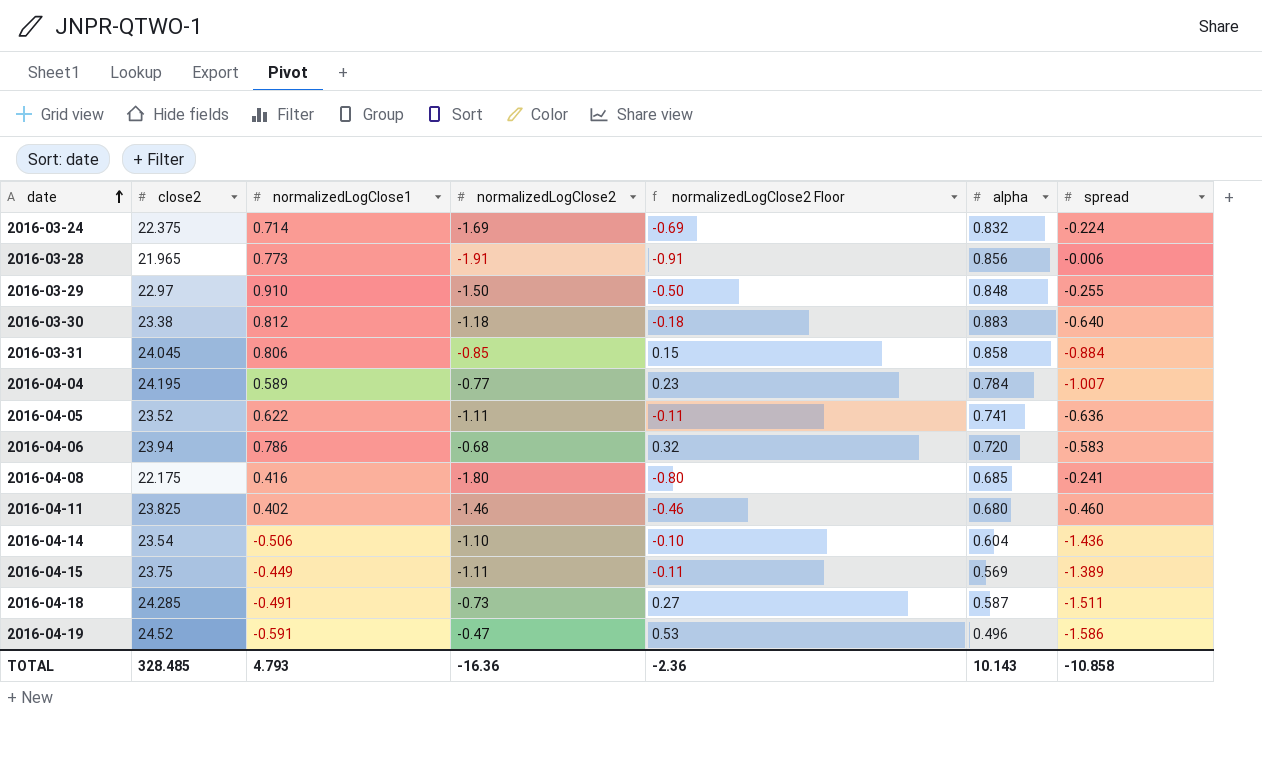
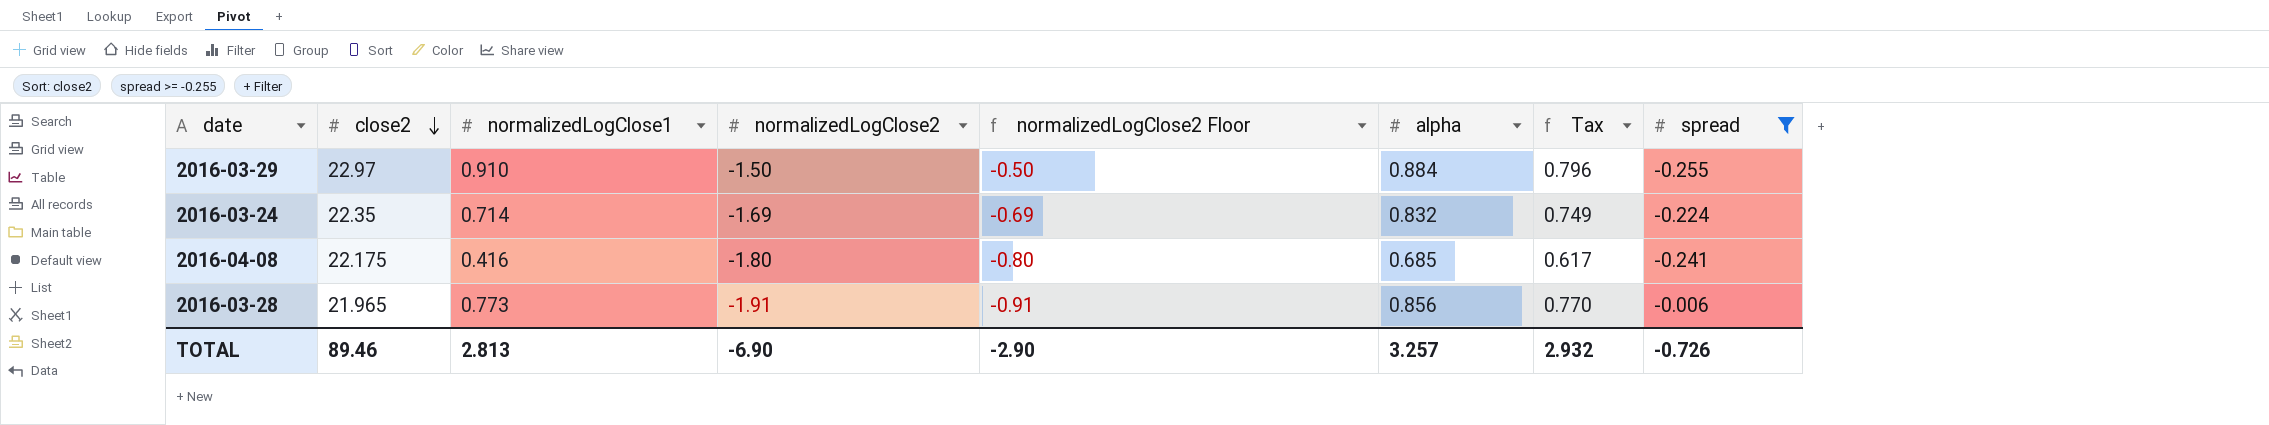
filter: none -> spread >= -0.255
row order: date ascending -> close2 descending
column Tax | formula: none -> [alpha] * 0.9
2016-03-29 | alpha: 0.848 -> 0.884
2016-03-24 | close2: 22.375 -> 22.35
TOTAL | close2: 328.485 -> 89.46
TOTAL | normalizedLogClose1: 4.793 -> 2.813
TOTAL | normalizedLogClose2: -16.36 -> -6.90
TOTAL | normalizedLogClose2 Floor: -2.36 -> -2.90
TOTAL | alpha: 10.143 -> 3.257
TOTAL | spread: -10.858 -> -0.726

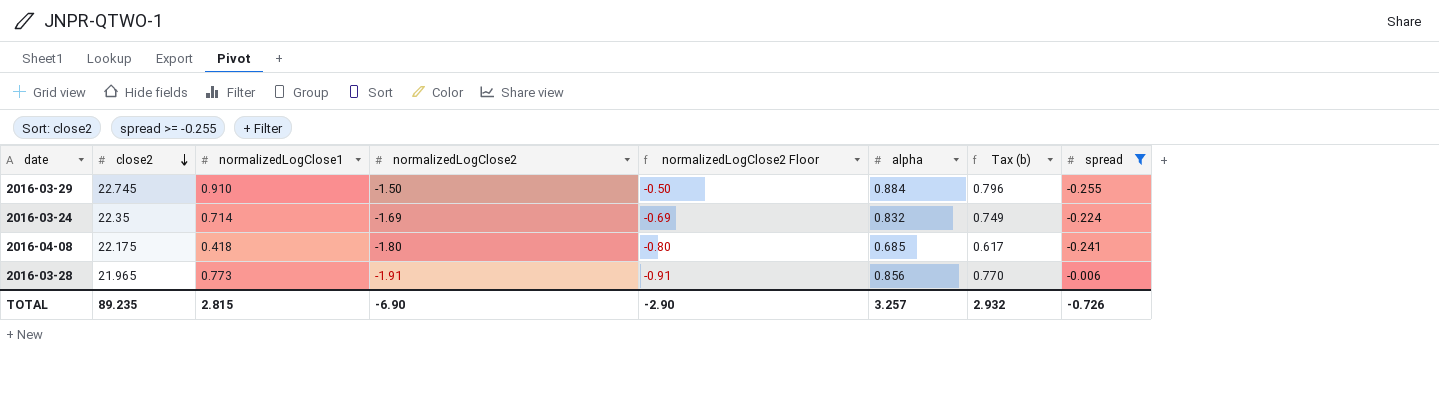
column name: Tax -> Tax (b)
2016-03-29 | close2: 22.97 -> 22.745
2016-04-08 | normalizedLogClose1: 0.416 -> 0.418
TOTAL | close2: 89.46 -> 89.235
TOTAL | normalizedLogClose1: 2.813 -> 2.815

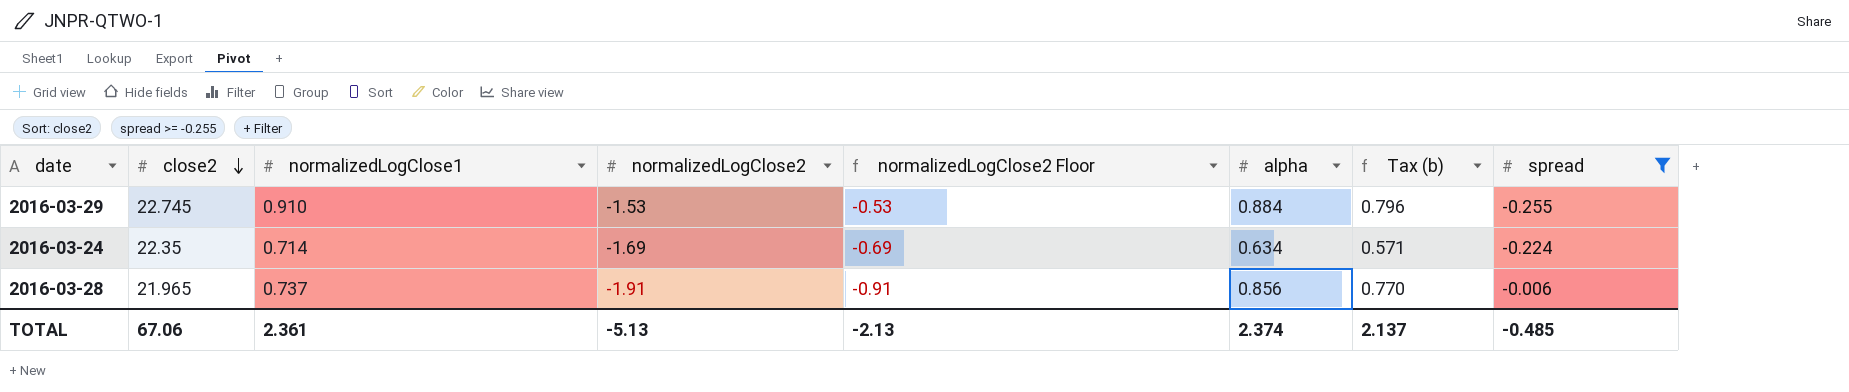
row 2016-04-08: 22.175 | 0.418 | -1.80 | -0.80 | 0.685 | 0.617 | -0.241 -> none
2016-03-29 | normalizedLogClose2: -1.50 -> -1.53
2016-03-29 | normalizedLogClose2 Floor: -0.50 -> -0.53
2016-03-24 | alpha: 0.832 -> 0.634
2016-03-24 | Tax (b): 0.749 -> 0.571
2016-03-28 | normalizedLogClose1: 0.773 -> 0.737
TOTAL | close2: 89.235 -> 67.06
TOTAL | normalizedLogClose1: 2.815 -> 2.361
TOTAL | normalizedLogClose2: -6.90 -> -5.13
TOTAL | normalizedLogClose2 Floor: -2.90 -> -2.13
TOTAL | alpha: 3.257 -> 2.374
TOTAL | Tax (b): 2.932 -> 2.137
TOTAL | spread: -0.726 -> -0.485

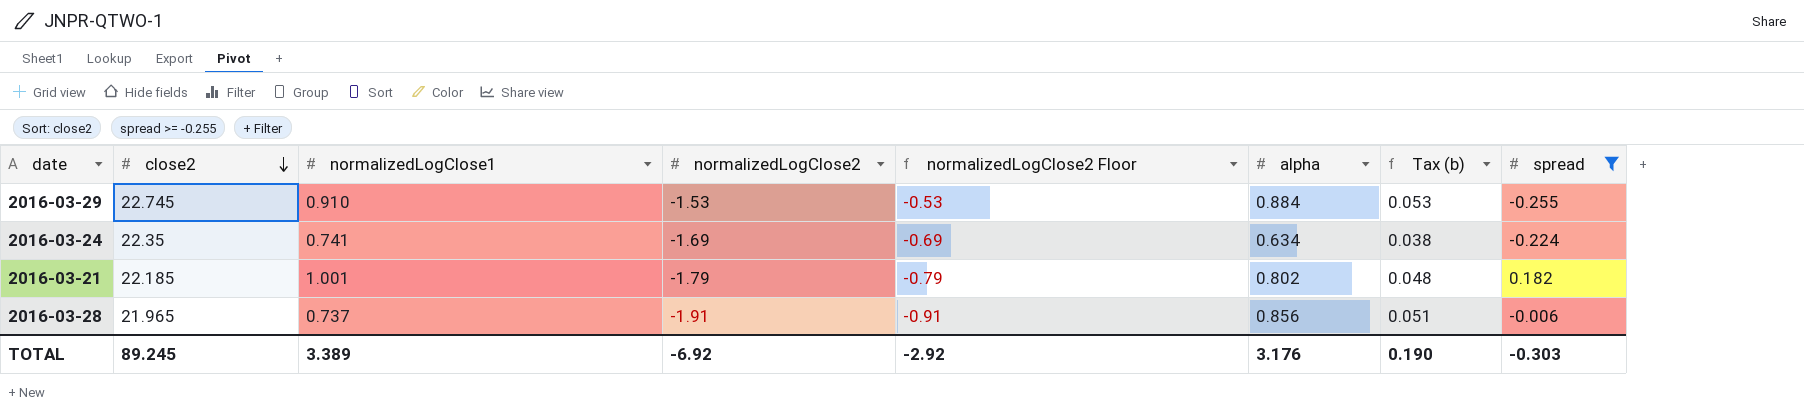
column Tax (b) | formula: [alpha] * 0.9 -> [alpha] * 0.06
2016-03-24 | normalizedLogClose1: 0.714 -> 0.741
row 2016-03-21: none -> 22.185 | 1.001 | -1.79 | -0.79 | 0.802 | 0.048 | 0.182
TOTAL | close2: 67.06 -> 89.245
TOTAL | normalizedLogClose1: 2.361 -> 3.389
TOTAL | normalizedLogClose2: -5.13 -> -6.92
TOTAL | normalizedLogClose2 Floor: -2.13 -> -2.92
TOTAL | alpha: 2.374 -> 3.176
TOTAL | Tax (b): 2.137 -> 0.190
TOTAL | spread: -0.485 -> -0.303

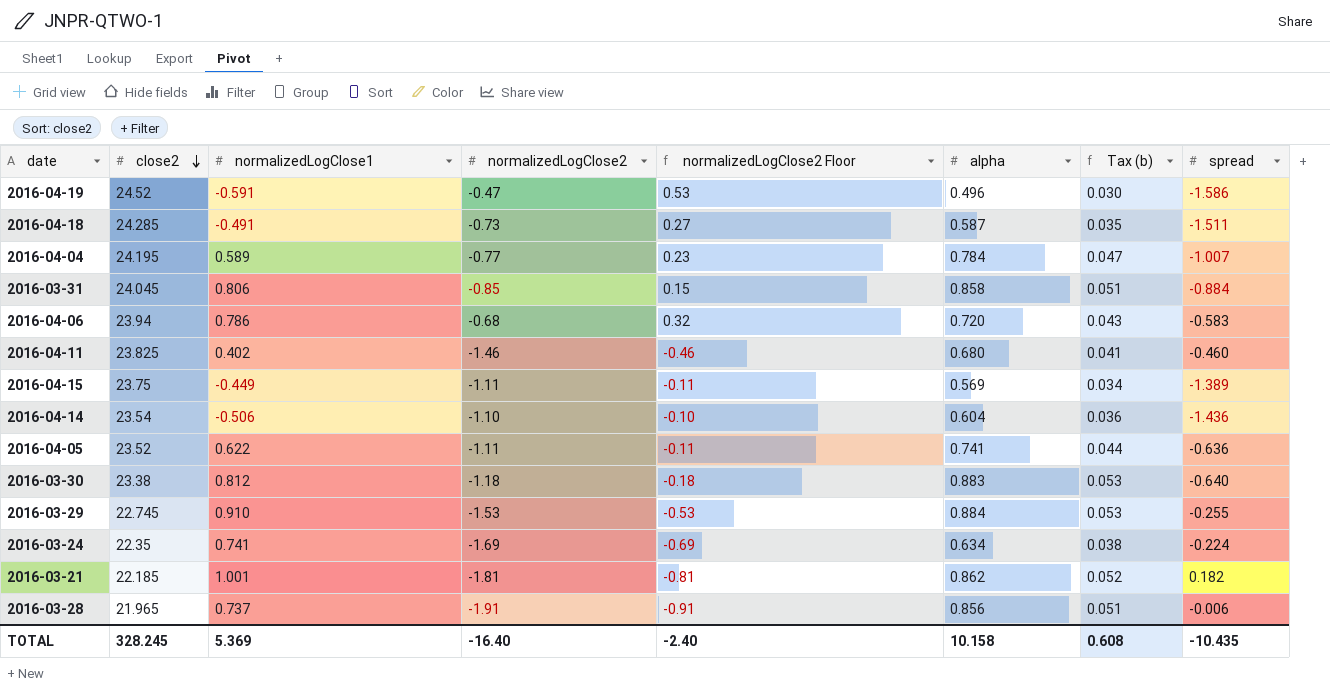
filter: spread >= -0.255 -> none
2016-03-21 | normalizedLogClose2: -1.79 -> -1.81
2016-03-21 | normalizedLogClose2 Floor: -0.79 -> -0.81
2016-03-21 | alpha: 0.802 -> 0.862
2016-03-21 | Tax (b): 0.048 -> 0.052
TOTAL | close2: 89.245 -> 328.245
TOTAL | normalizedLogClose1: 3.389 -> 5.369
TOTAL | normalizedLogClose2: -6.92 -> -16.40
TOTAL | normalizedLogClose2 Floor: -2.92 -> -2.40
TOTAL | alpha: 3.176 -> 10.158
TOTAL | Tax (b): 0.190 -> 0.608
TOTAL | spread: -0.303 -> -10.435

